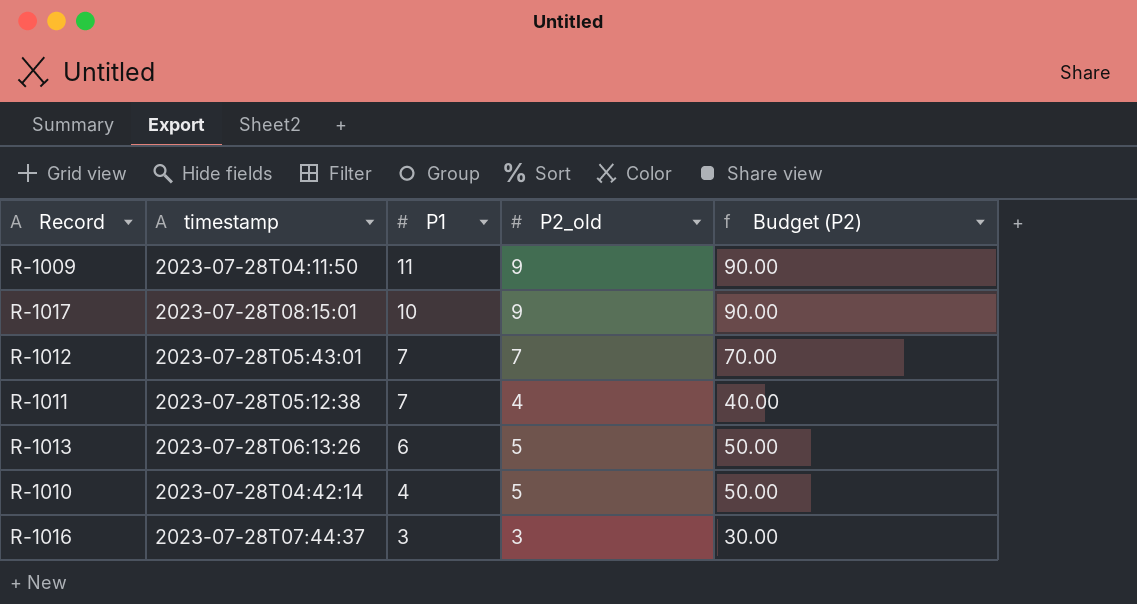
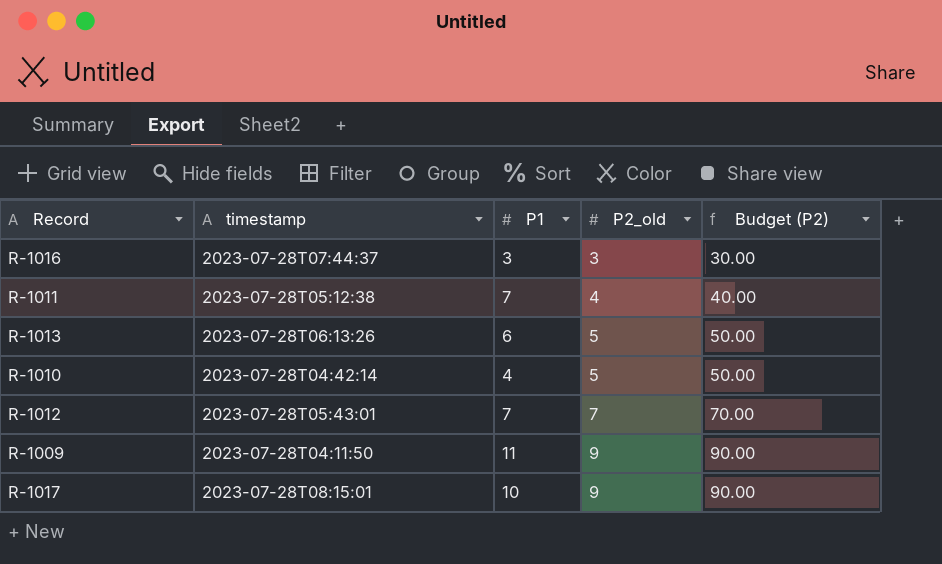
row order: P1 descending -> P2_old ascending

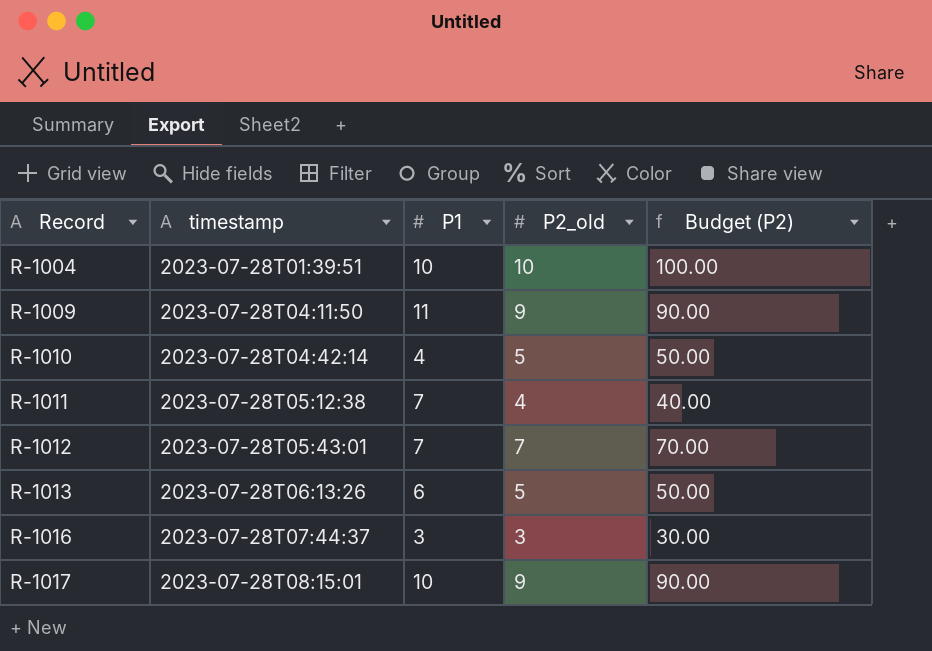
row order: P2_old ascending -> Record ascending
row R-1004: none -> 2023-07-28T01:39:51 | 10 | 10 | 100.00

